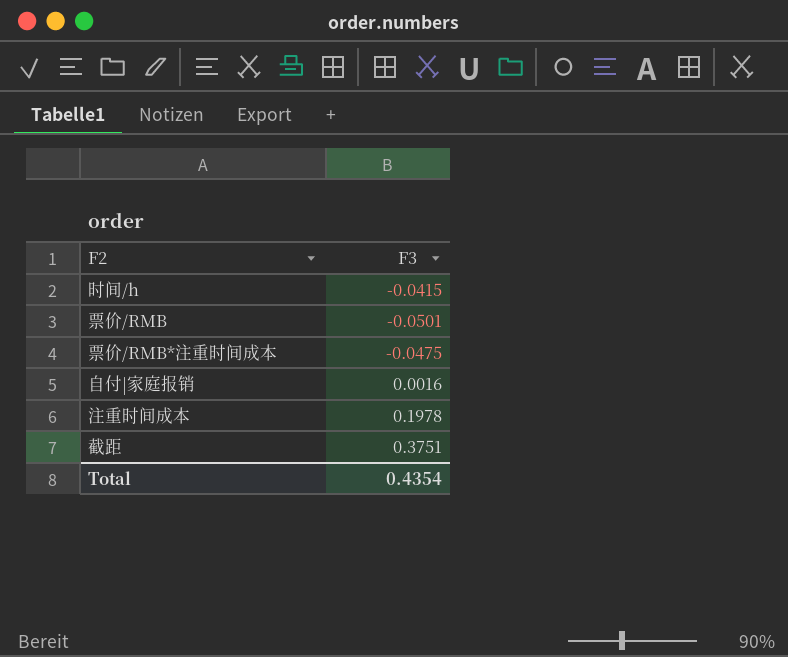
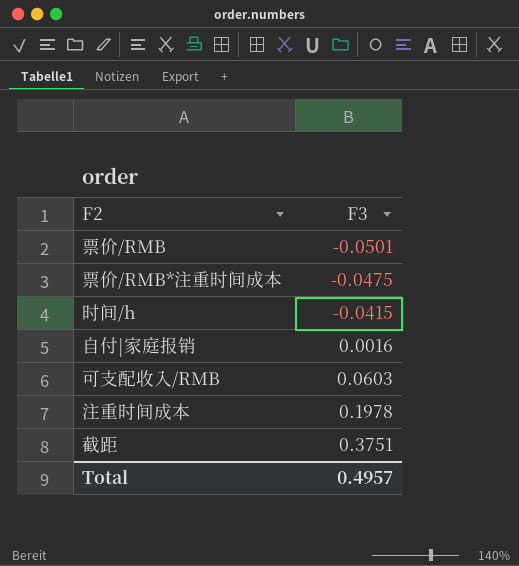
row order: none -> F3 ascending
row 可支配收入/RMB: none -> 0.0603
Total | F3: 0.4354 -> 0.4957

